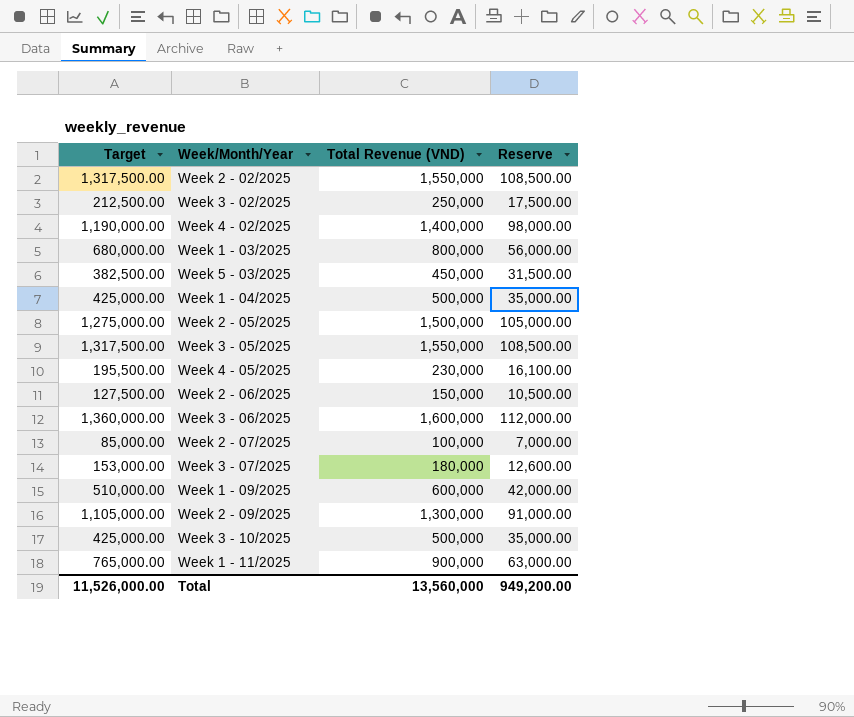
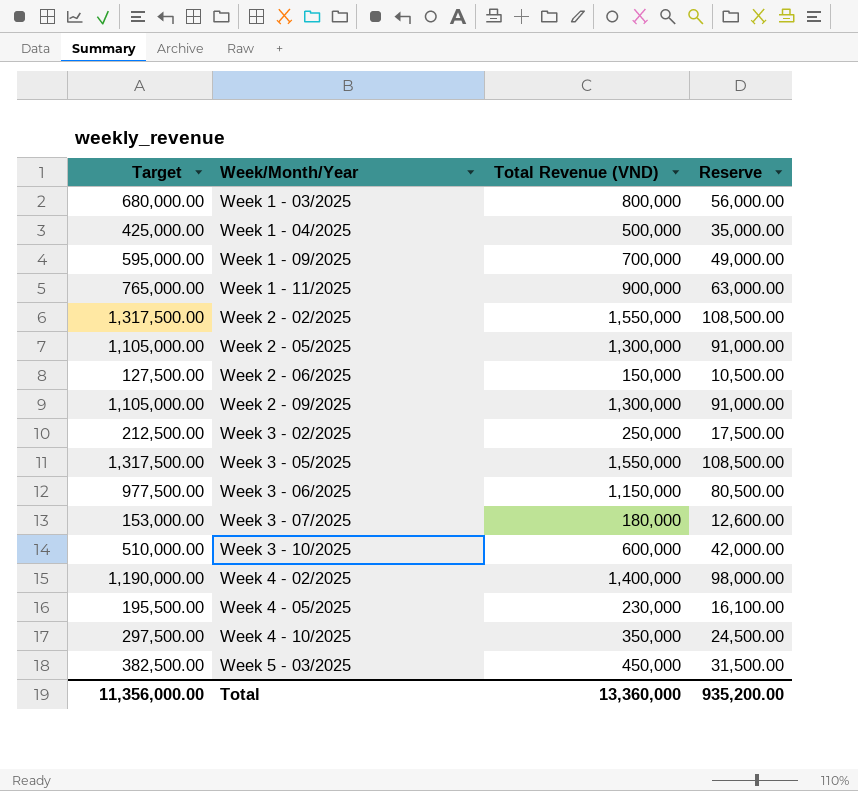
row order: none -> Week/Month/Year ascending
row Week 2 - 07/2025: 85,000.00 | 100,000 | 7,000.00 -> none
Week 1 - 09/2025 | Target: 510,000.00 -> 595,000.00
Week 1 - 09/2025 | Total Revenue (VND): 600,000 -> 700,000
Week 1 - 09/2025 | Reserve: 42,000.00 -> 49,000.00
Week 2 - 05/2025 | Target: 1,275,000.00 -> 1,105,000.00
Week 2 - 05/2025 | Total Revenue (VND): 1,500,000 -> 1,300,000
Week 2 - 05/2025 | Reserve: 105,000.00 -> 91,000.00
Week 3 - 06/2025 | Target: 1,360,000.00 -> 977,500.00
Week 3 - 06/2025 | Total Revenue (VND): 1,600,000 -> 1,150,000
Week 3 - 06/2025 | Reserve: 112,000.00 -> 80,500.00
Week 3 - 10/2025 | Target: 425,000.00 -> 510,000.00
Week 3 - 10/2025 | Total Revenue (VND): 500,000 -> 600,000
Week 3 - 10/2025 | Reserve: 35,000.00 -> 42,000.00
row Week 4 - 10/2025: none -> 297,500.00 | 350,000 | 24,500.00
Total | Target: 11,526,000.00 -> 11,356,000.00
Total | Total Revenue (VND): 13,560,000 -> 13,360,000
Total | Reserve: 949,200.00 -> 935,200.00

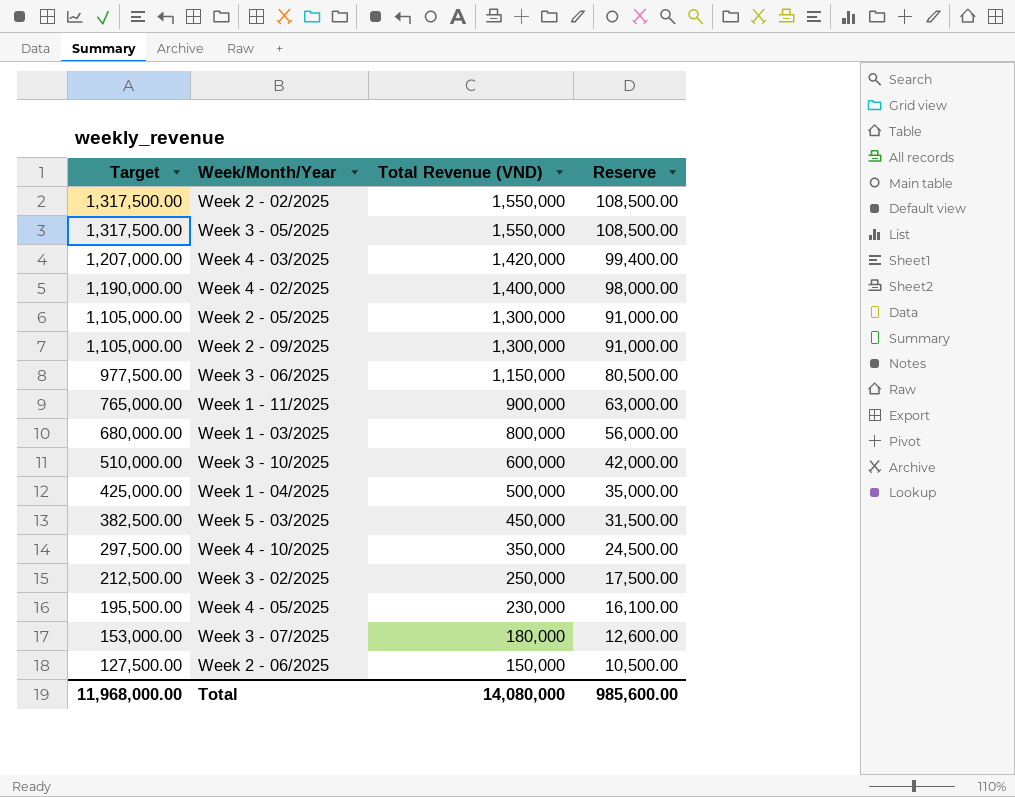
row order: Week/Month/Year ascending -> Target descending
row Week 1 - 09/2025: 595,000.00 | 700,000 | 49,000.00 -> none
row Week 4 - 03/2025: none -> 1,207,000.00 | 1,420,000 | 99,400.00
Total | Target: 11,356,000.00 -> 11,968,000.00
Total | Total Revenue (VND): 13,360,000 -> 14,080,000
Total | Reserve: 935,200.00 -> 985,600.00

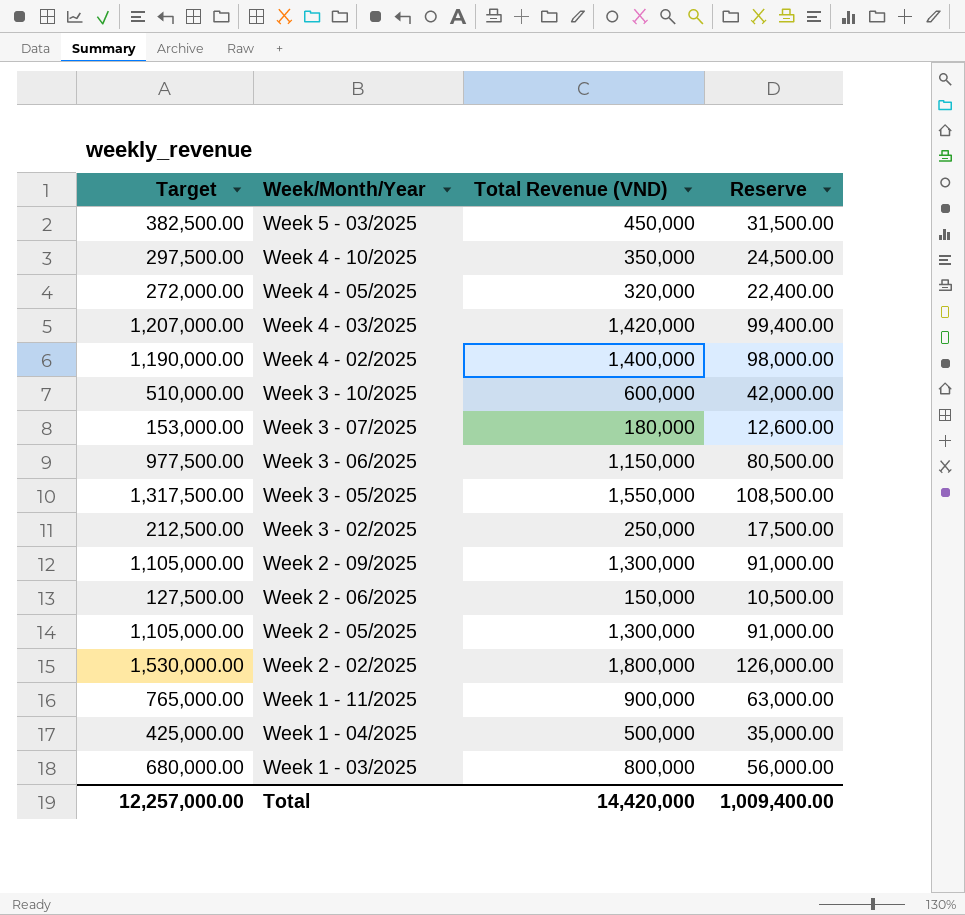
row order: Target descending -> Week/Month/Year descending
Week 4 - 05/2025 | Target: 195,500.00 -> 272,000.00
Week 4 - 05/2025 | Total Revenue (VND): 230,000 -> 320,000
Week 4 - 05/2025 | Reserve: 16,100.00 -> 22,400.00
Week 2 - 02/2025 | Target: 1,317,500.00 -> 1,530,000.00
Week 2 - 02/2025 | Total Revenue (VND): 1,550,000 -> 1,800,000
Week 2 - 02/2025 | Reserve: 108,500.00 -> 126,000.00
Total | Target: 11,968,000.00 -> 12,257,000.00
Total | Total Revenue (VND): 14,080,000 -> 14,420,000
Total | Reserve: 985,600.00 -> 1,009,400.00

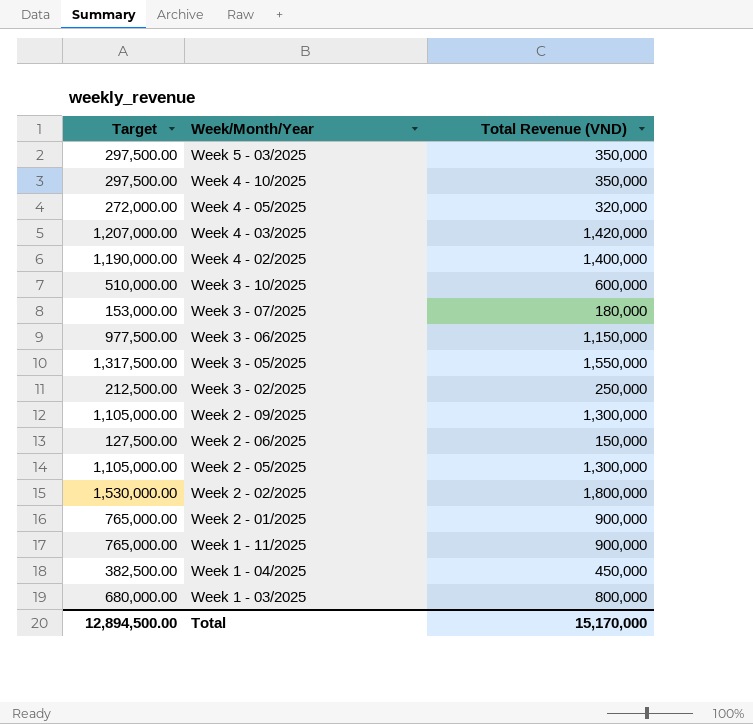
column Reserve | formula: [Total Revenue (VND)] * 0.07 -> none
Week 5 - 03/2025 | Target: 382,500.00 -> 297,500.00
Week 5 - 03/2025 | Total Revenue (VND): 450,000 -> 350,000
row Week 2 - 01/2025: none -> 765,000.00 | 900,000
Week 1 - 04/2025 | Target: 425,000.00 -> 382,500.00
Week 1 - 04/2025 | Total Revenue (VND): 500,000 -> 450,000
Total | Target: 12,257,000.00 -> 12,894,500.00
Total | Total Revenue (VND): 14,420,000 -> 15,170,000

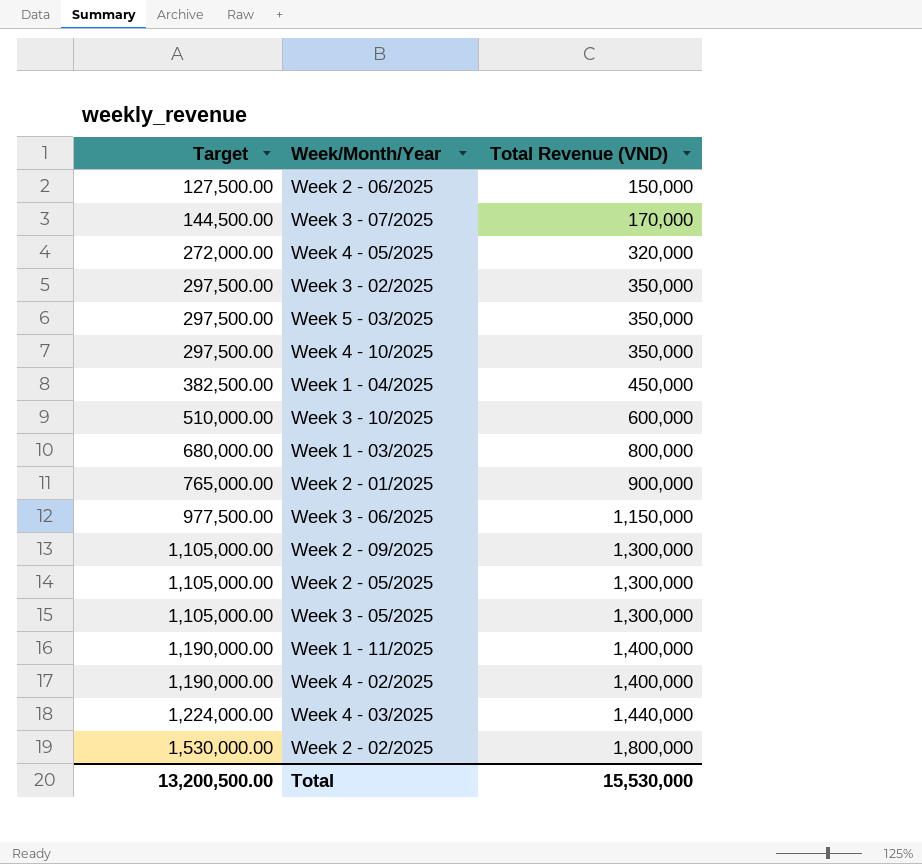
row order: Week/Month/Year descending -> Target ascending
Week 3 - 07/2025 | Target: 153,000.00 -> 144,500.00
Week 3 - 07/2025 | Total Revenue (VND): 180,000 -> 170,000
Week 3 - 02/2025 | Target: 212,500.00 -> 297,500.00
Week 3 - 02/2025 | Total Revenue (VND): 250,000 -> 350,000
Week 3 - 05/2025 | Target: 1,317,500.00 -> 1,105,000.00
Week 3 - 05/2025 | Total Revenue (VND): 1,550,000 -> 1,300,000
Week 1 - 11/2025 | Target: 765,000.00 -> 1,190,000.00
Week 1 - 11/2025 | Total Revenue (VND): 900,000 -> 1,400,000
Week 4 - 03/2025 | Target: 1,207,000.00 -> 1,224,000.00
Week 4 - 03/2025 | Total Revenue (VND): 1,420,000 -> 1,440,000
Total | Target: 12,894,500.00 -> 13,200,500.00
Total | Total Revenue (VND): 15,170,000 -> 15,530,000

